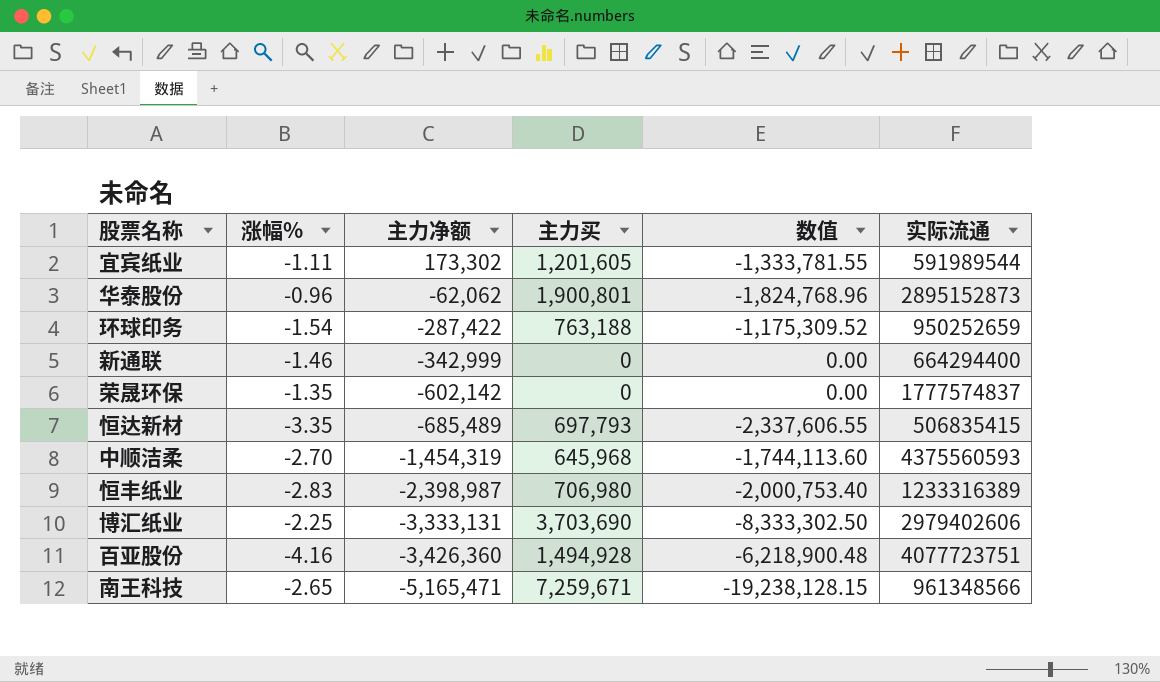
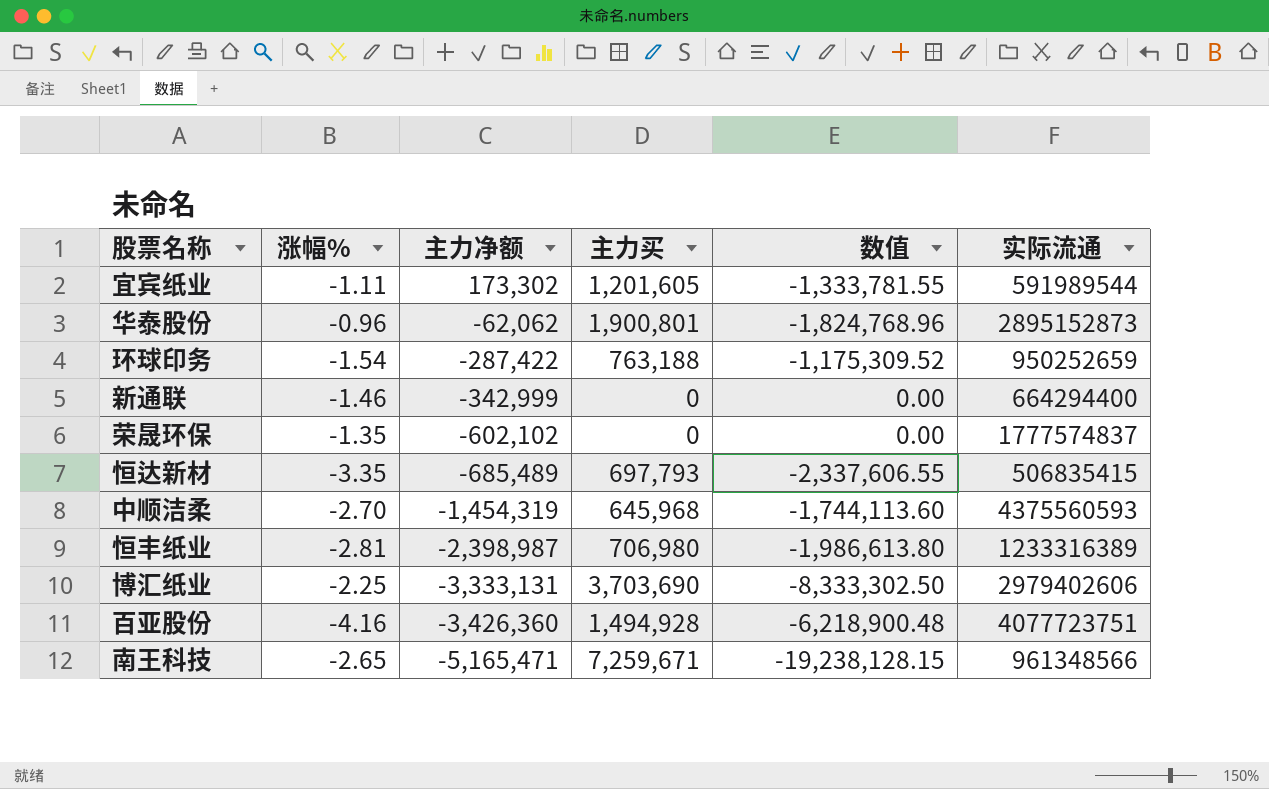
荣晟环保 | 主力净额: -602,142 -> -602,102
恒丰纸业 | 涨幅%: -2.83 -> -2.81
恒丰纸业 | 数值: -2,000,753.40 -> -1,986,613.80

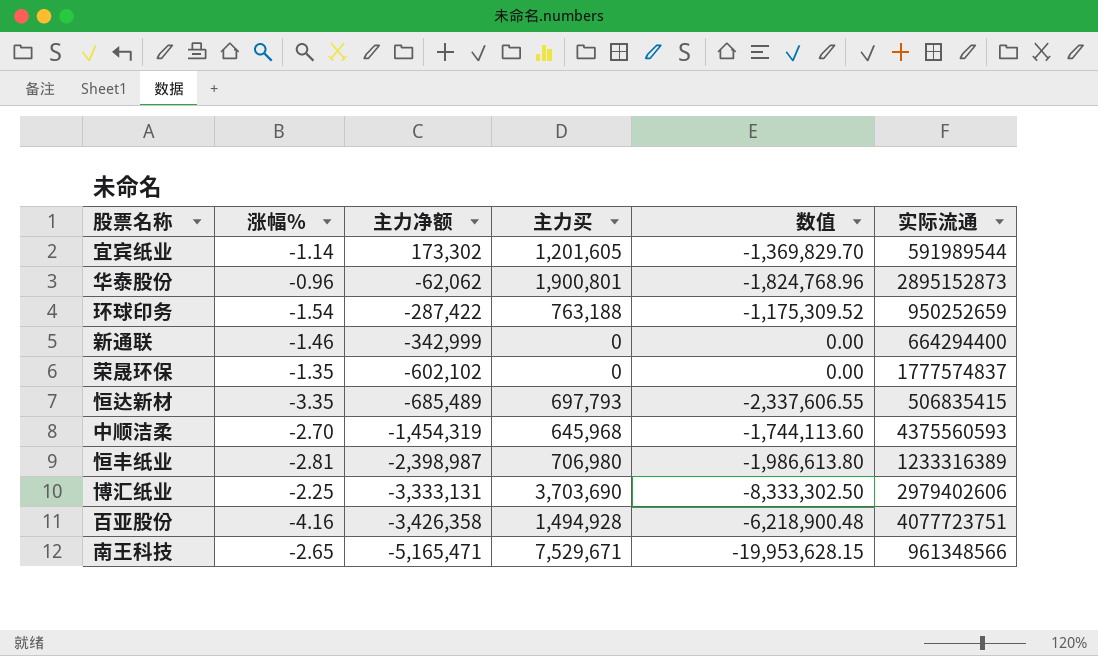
宜宾纸业 | 涨幅%: -1.11 -> -1.14
宜宾纸业 | 数值: -1,333,781.55 -> -1,369,829.70
百亚股份 | 主力净额: -3,426,360 -> -3,426,358
南王科技 | 主力买: 7,259,671 -> 7,529,671
南王科技 | 数值: -19,238,128.15 -> -19,953,628.15

